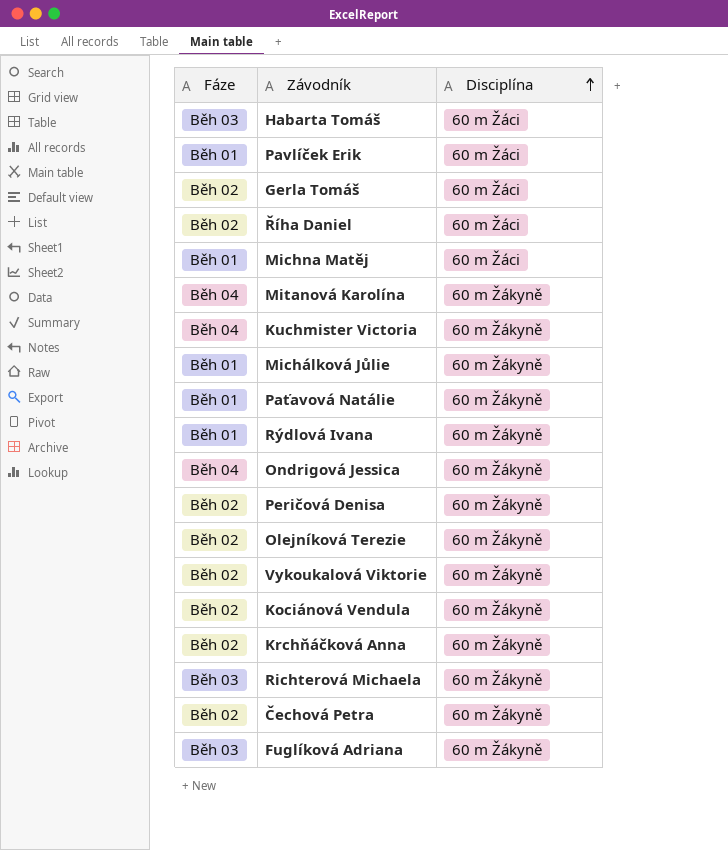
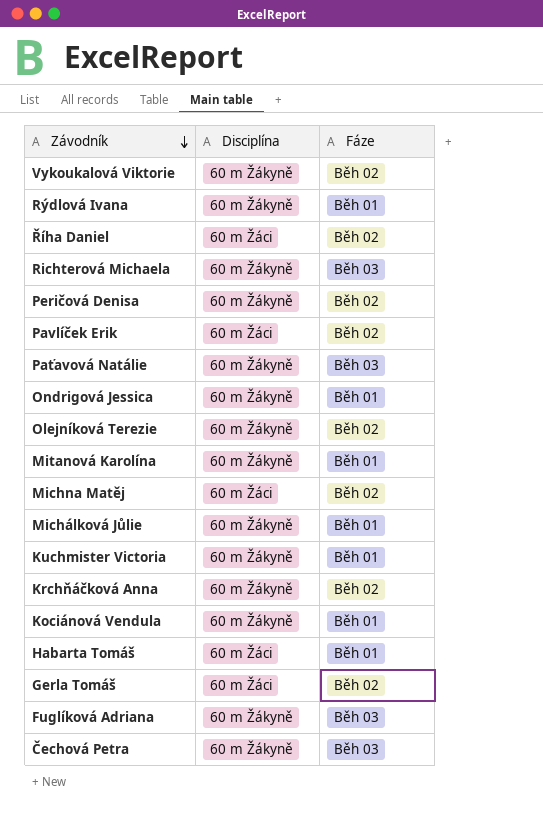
row order: Disciplína ascending -> Závodník descending
column Fáze | position: 1 -> 3
Pavlíček Erik | Fáze: Běh 01 -> Běh 02
Paťavová Natálie | Fáze: Běh 01 -> Běh 03
Ondrigová Jessica | Fáze: Běh 04 -> Běh 01
Mitanová Karolína | Fáze: Běh 04 -> Běh 01
Michna Matěj | Fáze: Běh 01 -> Běh 02
Kuchmister Victoria | Fáze: Běh 04 -> Běh 01
Kociánová Vendula | Fáze: Běh 02 -> Běh 01
Habarta Tomáš | Fáze: Běh 03 -> Běh 01
Čechová Petra | Fáze: Běh 02 -> Běh 03

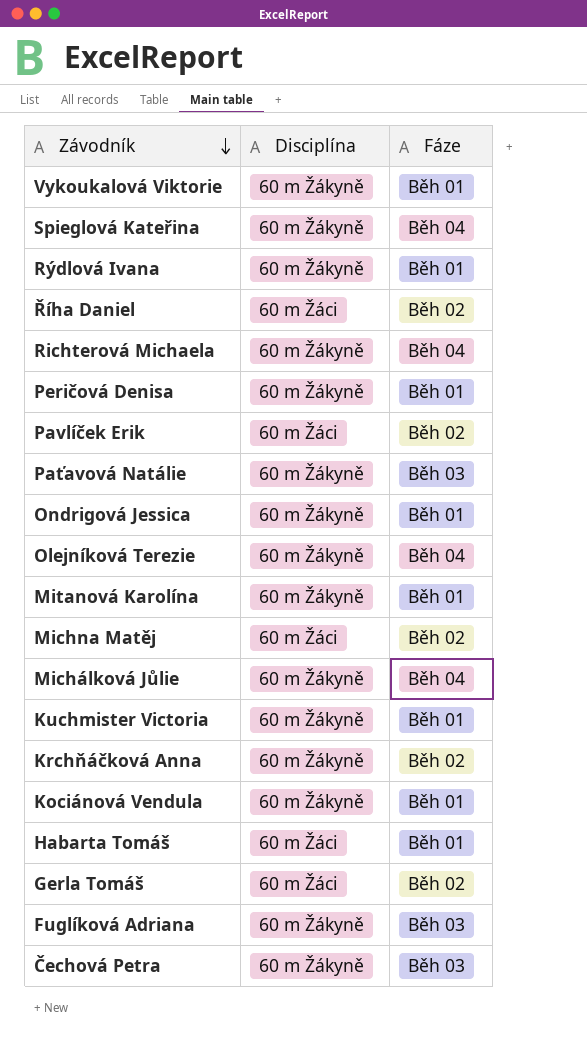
Vykoukalová Viktorie | Fáze: Běh 02 -> Běh 01
row Spieglová Kateřina: none -> 60 m Žákyně | Běh 04
Richterová Michaela | Fáze: Běh 03 -> Běh 04
Peričová Denisa | Fáze: Běh 02 -> Běh 01
Olejníková Terezie | Fáze: Běh 02 -> Běh 04
Michálková Jůlie | Fáze: Běh 01 -> Běh 04

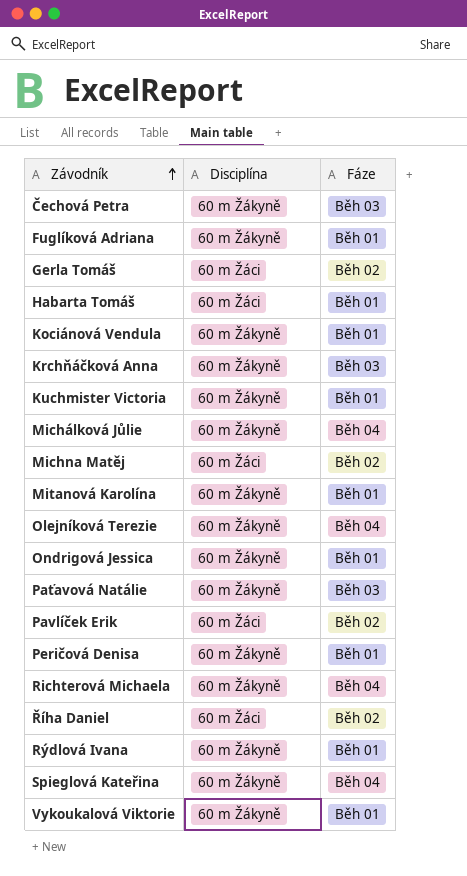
row order: Závodník descending -> Závodník ascending
Fuglíková Adriana | Fáze: Běh 03 -> Běh 01
Krchňáčková Anna | Fáze: Běh 02 -> Běh 03

